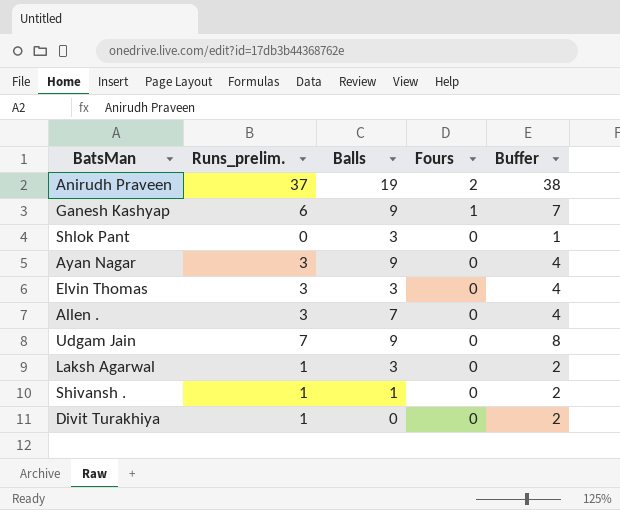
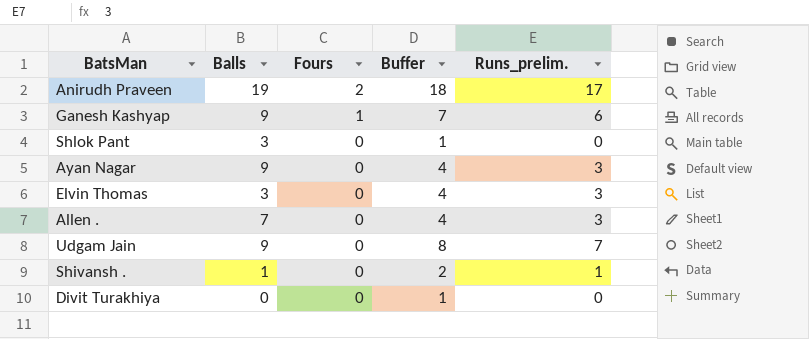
column Runs_prelim. | position: 2 -> 5
row Laksh Agarwal: 1 | 3 | 0 | 2 -> none
Anirudh Praveen | Buffer: 38 -> 18
Anirudh Praveen | Runs_prelim.: 37 -> 17
Divit Turakhiya | Buffer: 2 -> 1
Divit Turakhiya | Runs_prelim.: 1 -> 0

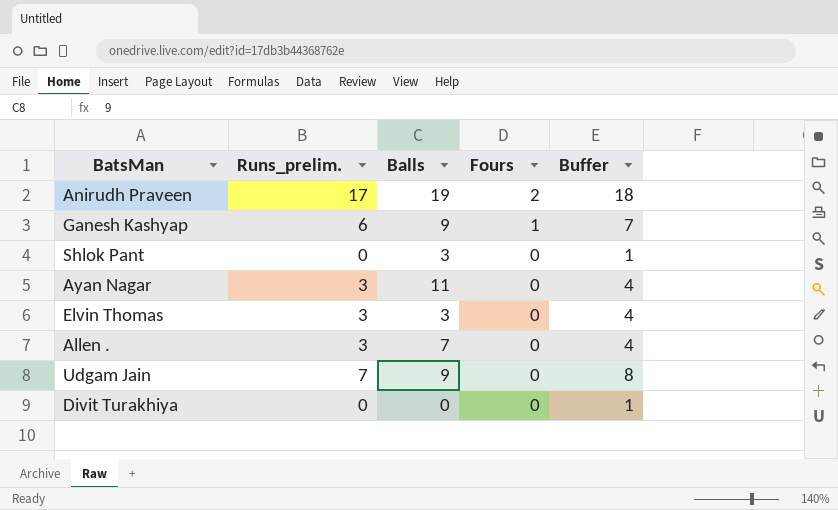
column Runs_prelim. | position: 5 -> 2
row Shivansh .: 1 | 0 | 2 | 1 -> none
Ayan Nagar | Balls: 9 -> 11

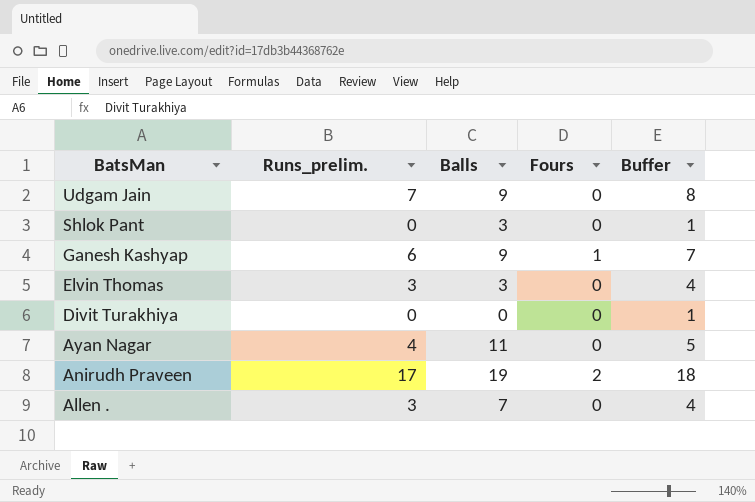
row order: Fours descending -> BatsMan descending
Ayan Nagar | Runs_prelim.: 3 -> 4
Ayan Nagar | Buffer: 4 -> 5

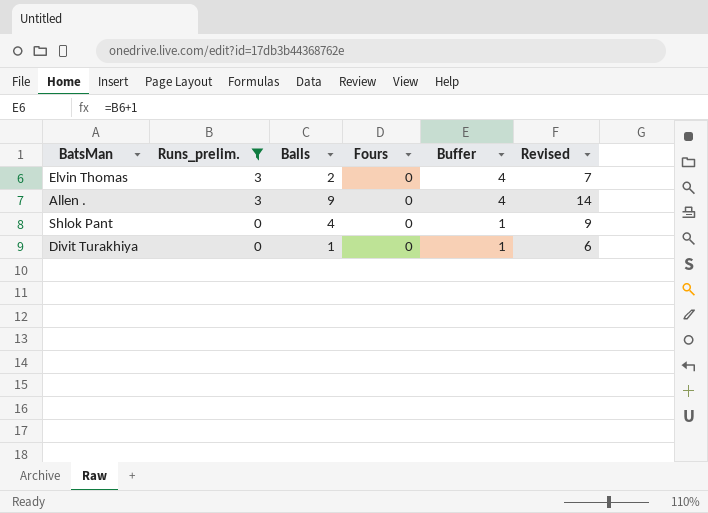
filter: none -> Runs_prelim. <= 3
row order: BatsMan descending -> Runs_prelim. descending
column Revised | formula: none -> [Balls] + 5
Elvin Thomas | Balls: 3 -> 2
Allen . | Balls: 7 -> 9
Shlok Pant | Balls: 3 -> 4
Divit Turakhiya | Balls: 0 -> 1

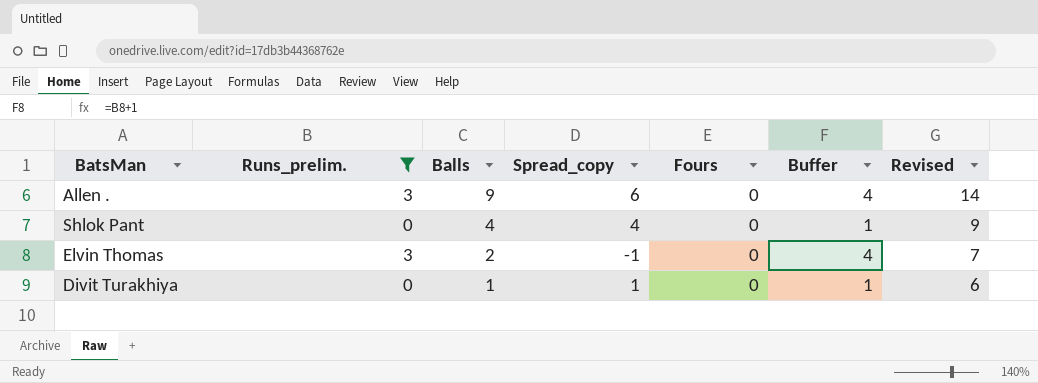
row order: Runs_prelim. descending -> Balls descending
column Spread_copy | formula: none -> [Balls] - [Runs_prelim.]

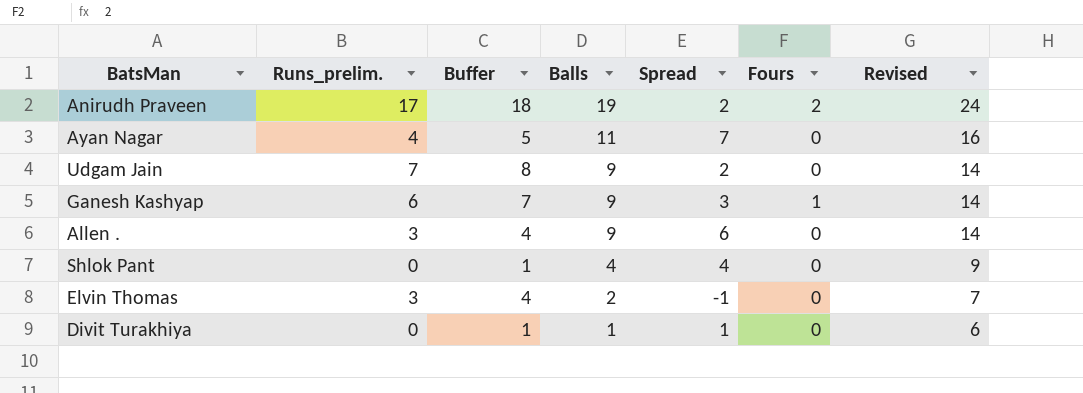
filter: Runs_prelim. <= 3 -> none
column Buffer | position: 6 -> 3
column name: Spread_copy -> Spread

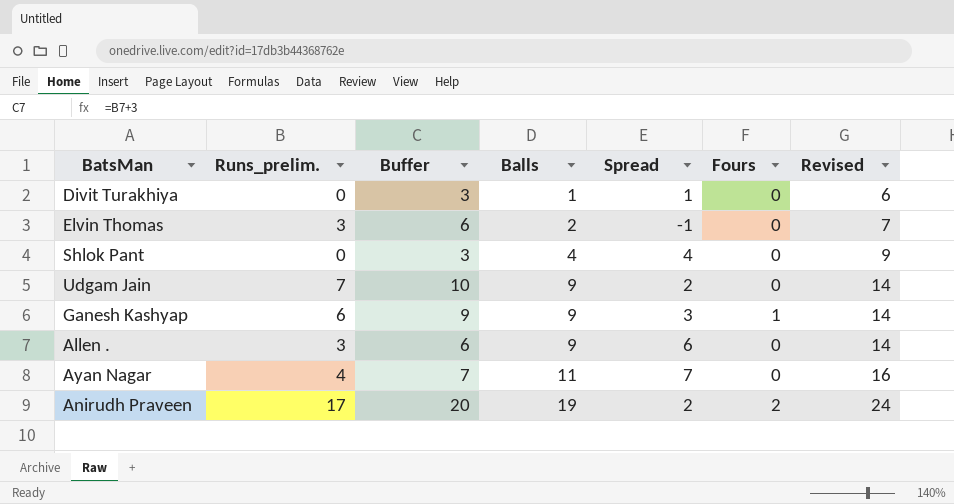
row order: Balls descending -> Balls ascending
column Buffer | formula: [Runs_prelim.] + 1 -> [Runs_prelim.] + 3

